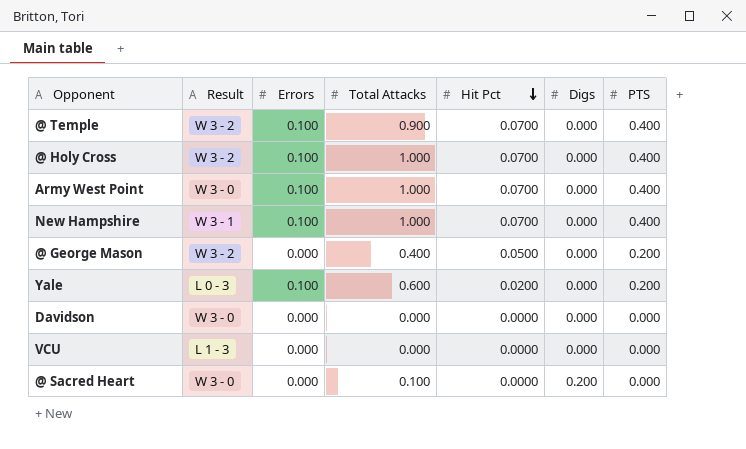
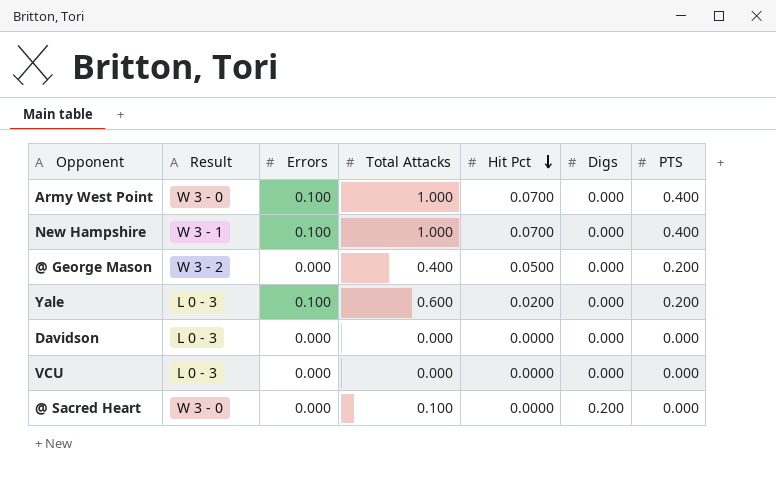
row @ Temple: W 3 - 2 | 0.100 | 0.900 | 0.0700 | 0.000 | 0.400 -> none
row @ Holy Cross: W 3 - 2 | 0.100 | 1.000 | 0.0700 | 0.000 | 0.400 -> none
Davidson | Result: W 3 - 0 -> L 0 - 3
VCU | Result: L 1 - 3 -> L 0 - 3

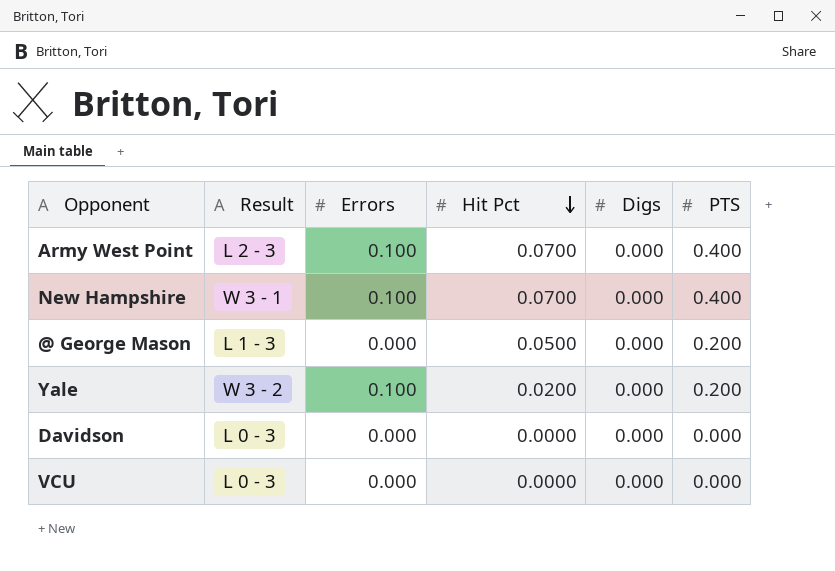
column Total Attacks | position: 4 -> none
row @ Sacred Heart: W 3 - 0 | 0.000 | 0.100 | 0.0000 | 0.200 | 0.000 -> none
Army West Point | Result: W 3 - 0 -> L 2 - 3
@ George Mason | Result: W 3 - 2 -> L 1 - 3
Yale | Result: L 0 - 3 -> W 3 - 2

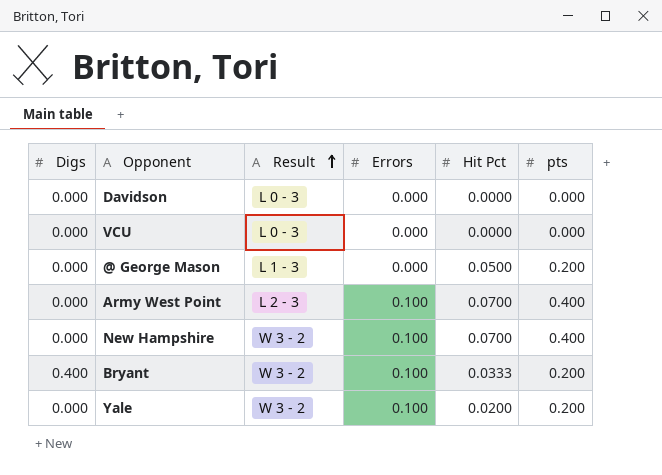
row order: Hit Pct descending -> Result ascending
column Digs | position: 5 -> 1
column name: PTS -> pts
New Hampshire | Result: W 3 - 1 -> W 3 - 2
row Bryant: none -> 0.400 | W 3 - 2 | 0.100 | 0.0333 | 0.200

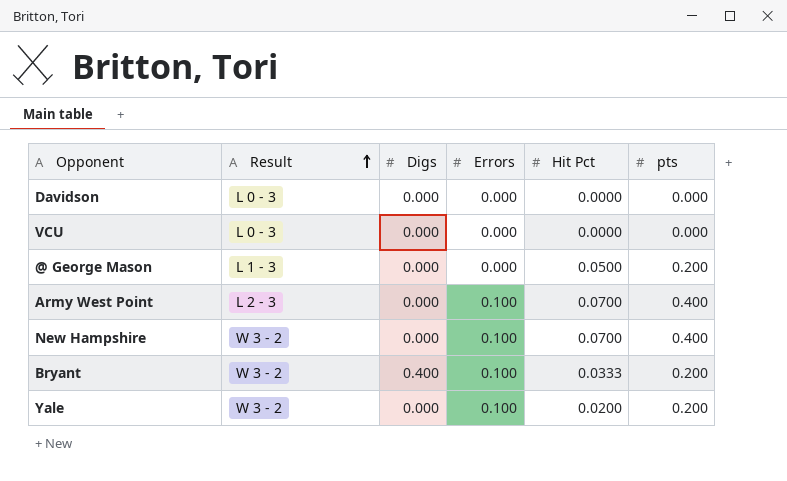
column Digs | position: 1 -> 3

